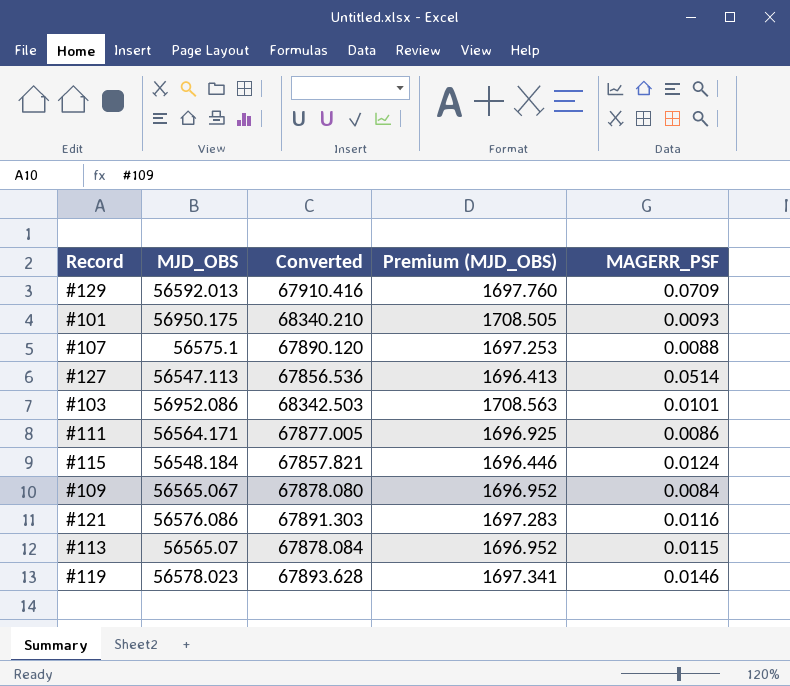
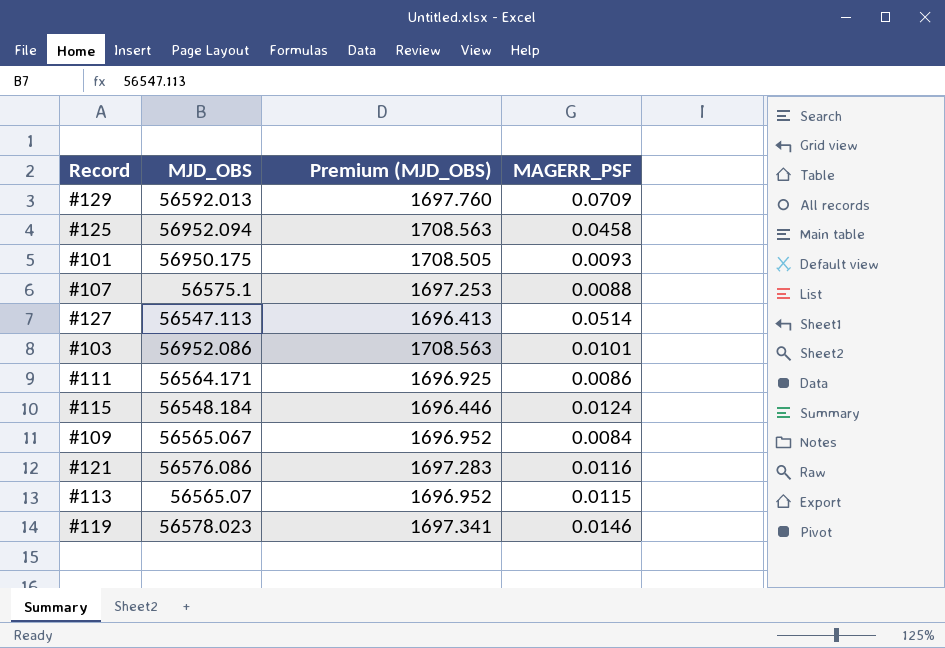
column Converted | formula: [MJD_OBS] * 1.2 -> none
row #125: none -> 56952.094 | 1708.563 | 0.0458

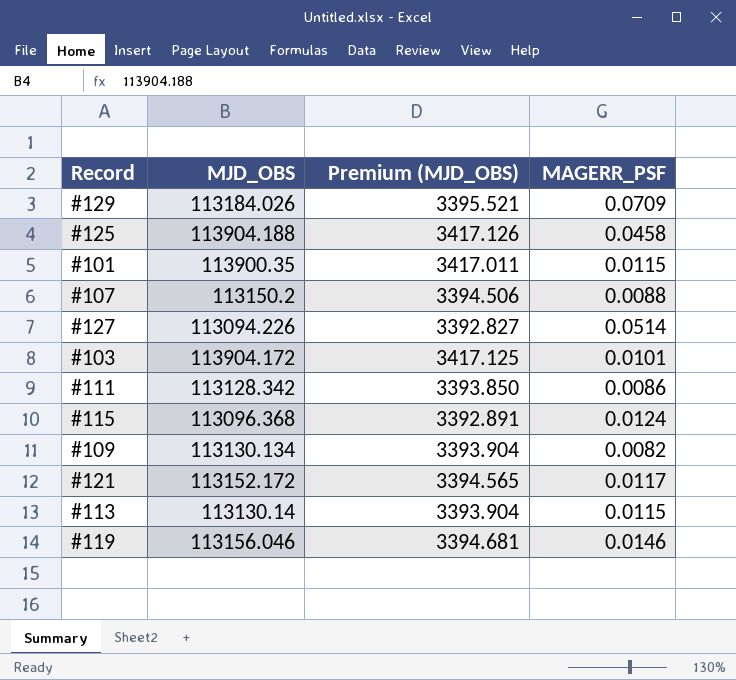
#129 | MJD_OBS: 56592.013 -> 113184.026
#129 | Premium (MJD_OBS): 1697.760 -> 3395.521
#125 | MJD_OBS: 56952.094 -> 113904.188
#125 | Premium (MJD_OBS): 1708.563 -> 3417.126
#101 | MJD_OBS: 56950.175 -> 113900.35
#101 | Premium (MJD_OBS): 1708.505 -> 3417.011
#101 | MAGERR_PSF: 0.0093 -> 0.0115
#107 | MJD_OBS: 56575.1 -> 113150.2
#107 | Premium (MJD_OBS): 1697.253 -> 3394.506
#127 | MJD_OBS: 56547.113 -> 113094.226
#127 | Premium (MJD_OBS): 1696.413 -> 3392.827
#103 | MJD_OBS: 56952.086 -> 113904.172
#103 | Premium (MJD_OBS): 1708.563 -> 3417.125
#111 | MJD_OBS: 56564.171 -> 113128.342
#111 | Premium (MJD_OBS): 1696.925 -> 3393.850
#115 | MJD_OBS: 56548.184 -> 113096.368
#115 | Premium (MJD_OBS): 1696.446 -> 3392.891
#109 | MJD_OBS: 56565.067 -> 113130.134
#109 | Premium (MJD_OBS): 1696.952 -> 3393.904
#109 | MAGERR_PSF: 0.0084 -> 0.0082
#121 | MJD_OBS: 56576.086 -> 113152.172
#121 | Premium (MJD_OBS): 1697.283 -> 3394.565
#121 | MAGERR_PSF: 0.0116 -> 0.0117
#113 | MJD_OBS: 56565.07 -> 113130.14
#113 | Premium (MJD_OBS): 1696.952 -> 3393.904
#119 | MJD_OBS: 56578.023 -> 113156.046
#119 | Premium (MJD_OBS): 1697.341 -> 3394.681

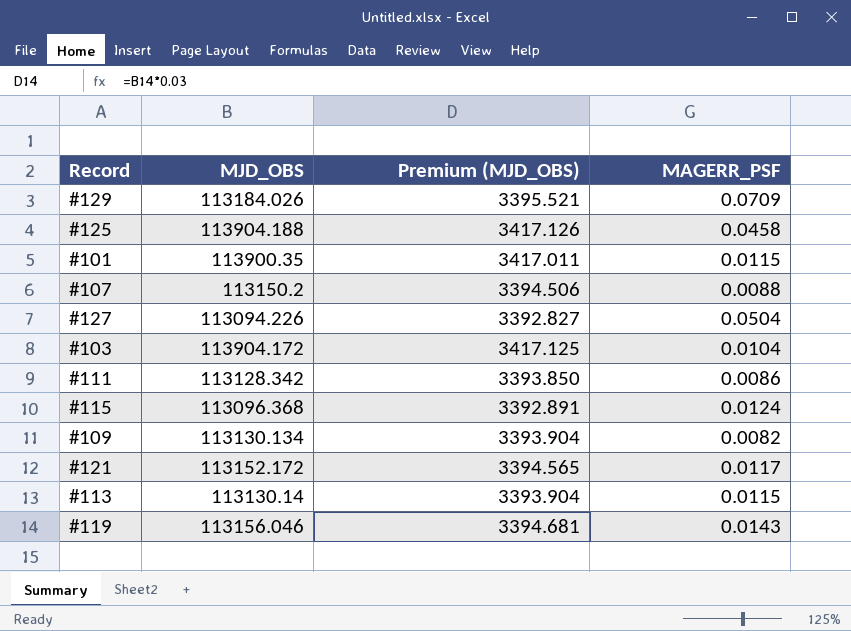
#127 | MAGERR_PSF: 0.0514 -> 0.0504
#103 | MAGERR_PSF: 0.0101 -> 0.0104
#119 | MAGERR_PSF: 0.0146 -> 0.0143

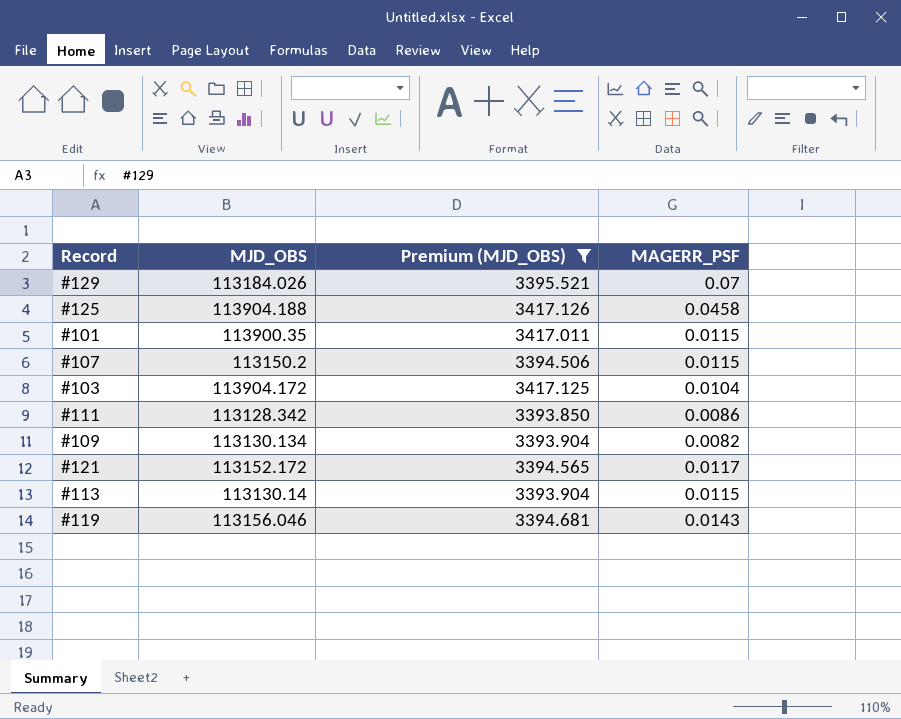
filter: none -> Premium (MJD_OBS) >= 3393.850
#129 | MAGERR_PSF: 0.0709 -> 0.07
#107 | MAGERR_PSF: 0.0088 -> 0.0115

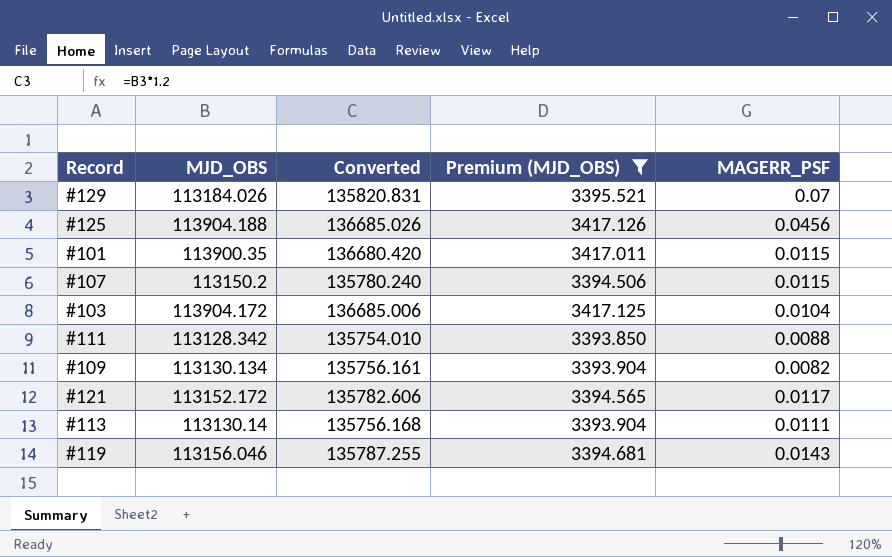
column Converted | formula: none -> [MJD_OBS] * 1.2
#125 | MAGERR_PSF: 0.0458 -> 0.0456
#111 | MAGERR_PSF: 0.0086 -> 0.0088
#113 | MAGERR_PSF: 0.0115 -> 0.0111

